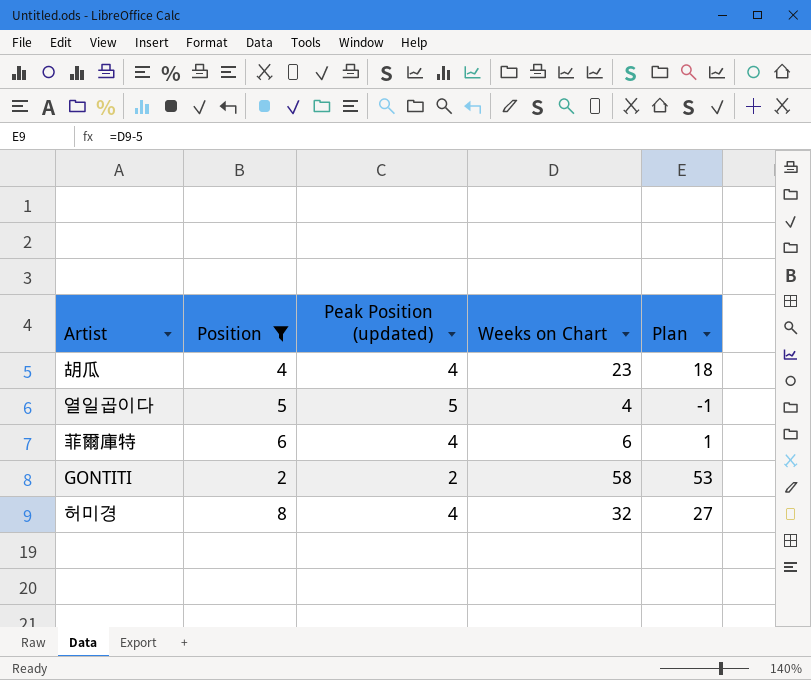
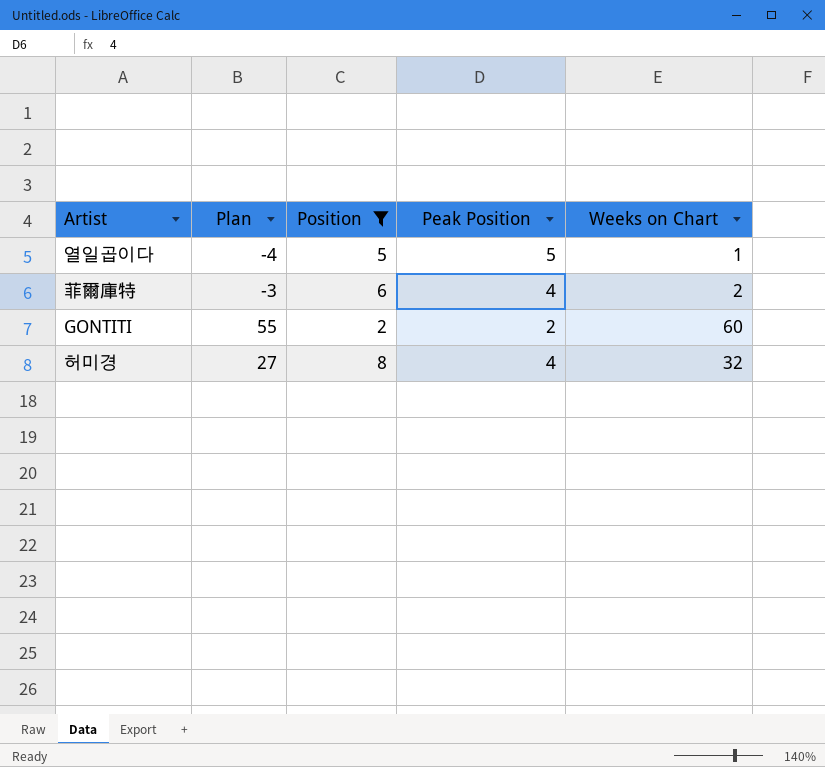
column Plan | position: 5 -> 2
column name: Peak Position (updated) -> Peak Position
row 胡瓜: 4 | 4 | 23 | 18 -> none
열일곱이다 | Plan: -1 -> -4
열일곱이다 | Weeks on Chart: 4 -> 1
菲爾庫特 | Plan: 1 -> -3
菲爾庫特 | Weeks on Chart: 6 -> 2
GONTITI | Plan: 53 -> 55
GONTITI | Weeks on Chart: 58 -> 60

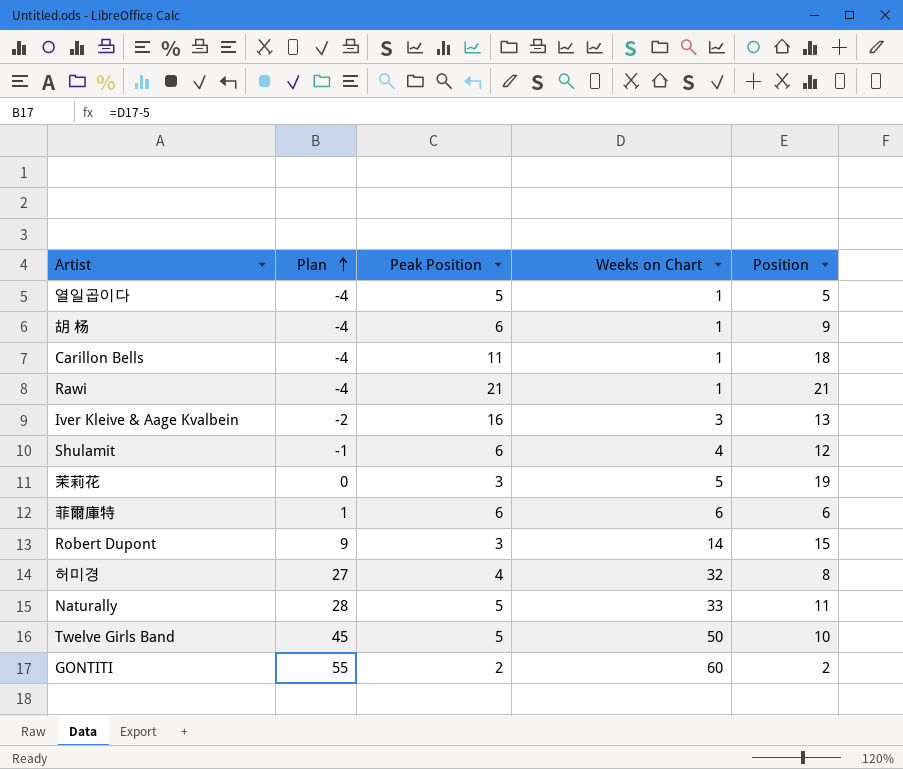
filter: Position <= 8 -> none
row order: none -> Plan ascending
column Position | position: 3 -> 5
菲爾庫特 | Plan: -3 -> 1
菲爾庫特 | Peak Position: 4 -> 6
菲爾庫特 | Weeks on Chart: 2 -> 6

